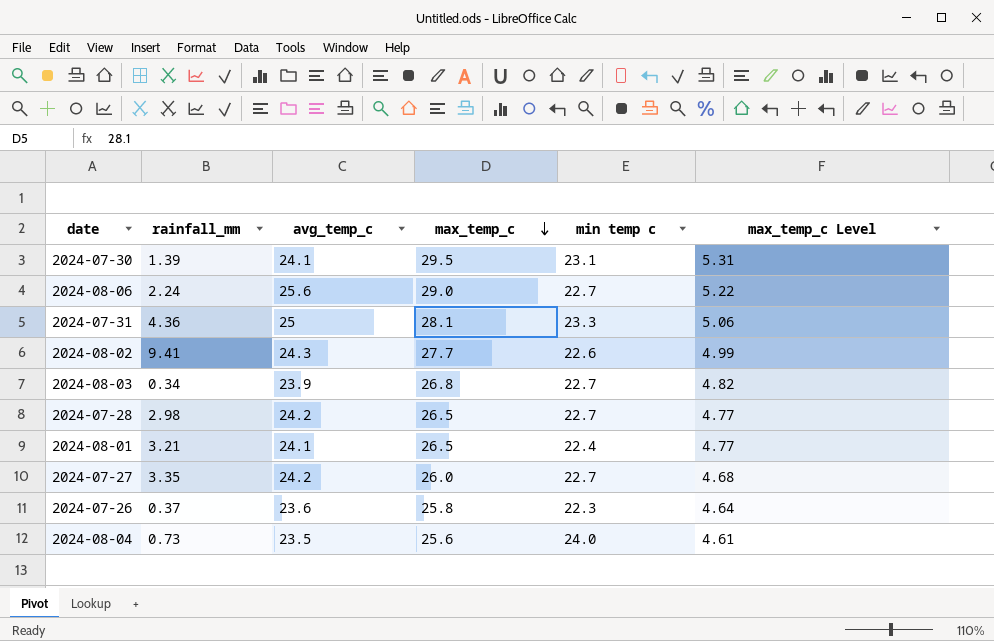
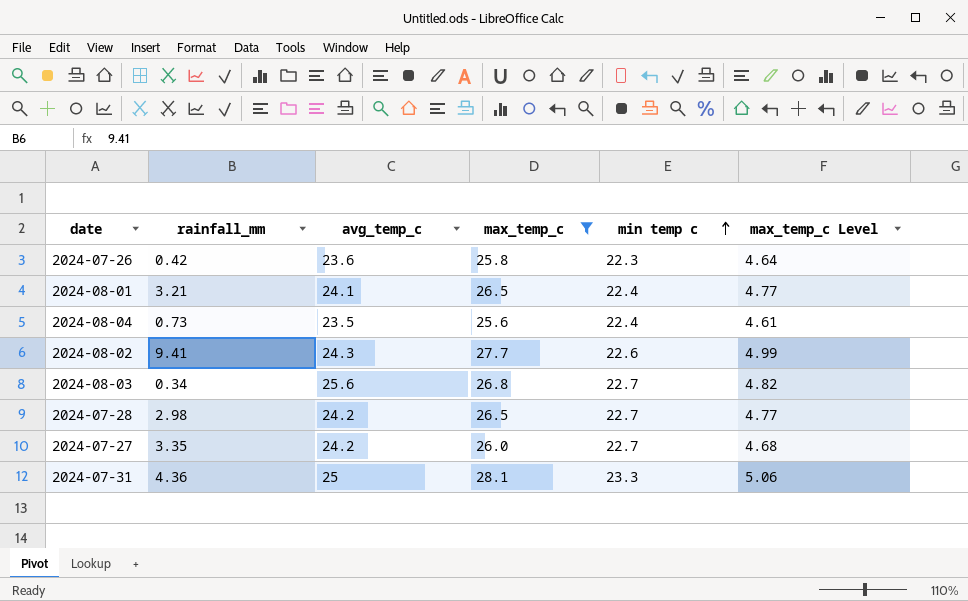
filter: none -> max_temp_c <= 28.1
row order: max_temp_c descending -> min temp c ascending
2024-07-26 | rainfall_mm: 0.37 -> 0.42
2024-08-04 | min temp c: 24.0 -> 22.4
2024-08-03 | avg_temp_c: 23.9 -> 25.6

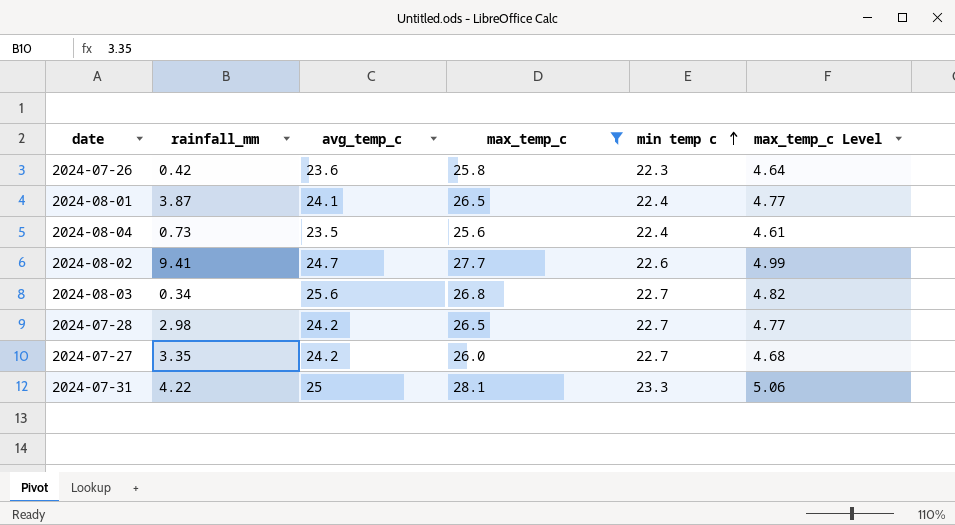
2024-08-01 | rainfall_mm: 3.21 -> 3.87
2024-08-02 | avg_temp_c: 24.3 -> 24.7
2024-07-31 | rainfall_mm: 4.36 -> 4.22

